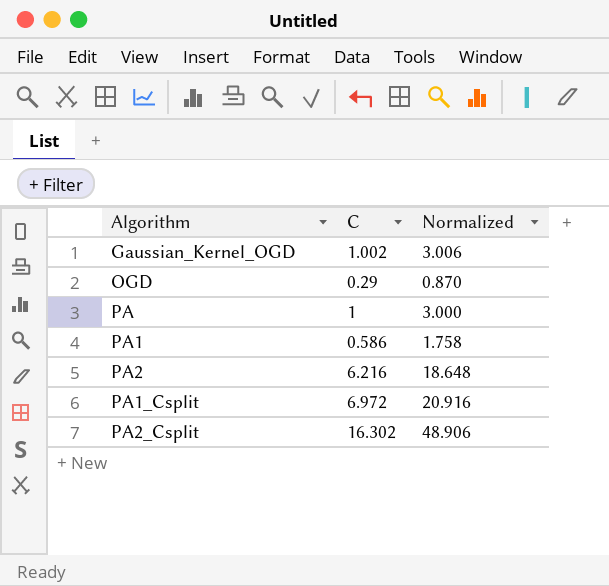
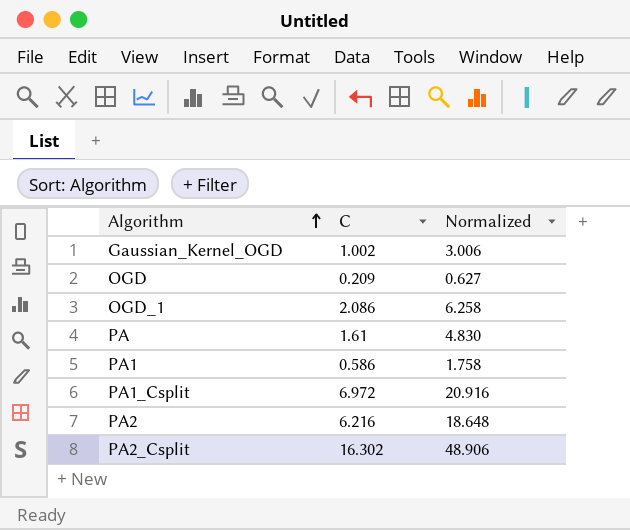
row order: none -> Algorithm ascending
OGD | C: 0.29 -> 0.209
OGD | Normalized: 0.870 -> 0.627
row OGD_1: none -> 2.086 | 6.258
PA | C: 1 -> 1.61
PA | Normalized: 3.000 -> 4.830

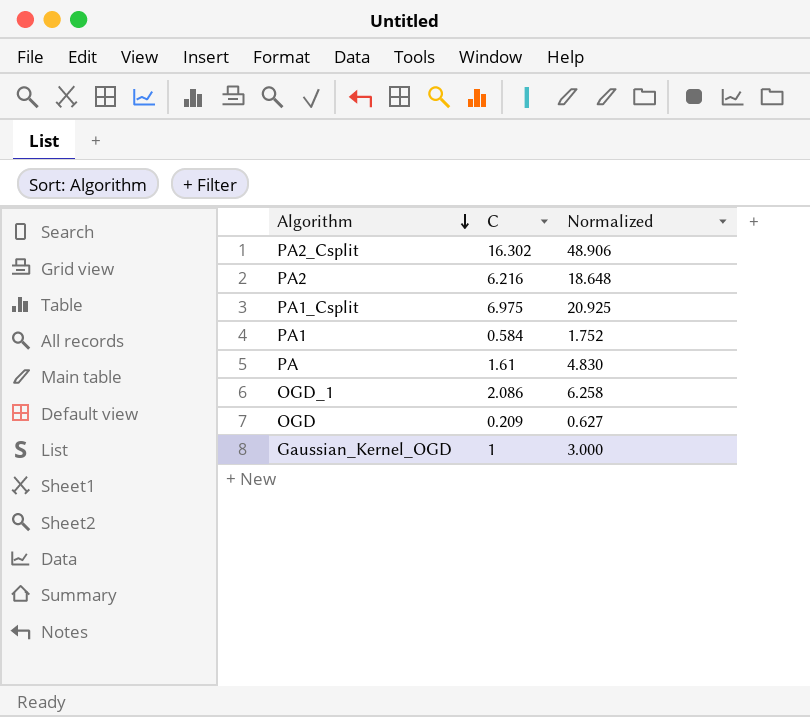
row order: Algorithm ascending -> Algorithm descending
PA1_Csplit | C: 6.972 -> 6.975
PA1_Csplit | Normalized: 20.916 -> 20.925
PA1 | C: 0.586 -> 0.584
PA1 | Normalized: 1.758 -> 1.752
Gaussian_Kernel_OGD | C: 1.002 -> 1
Gaussian_Kernel_OGD | Normalized: 3.006 -> 3.000

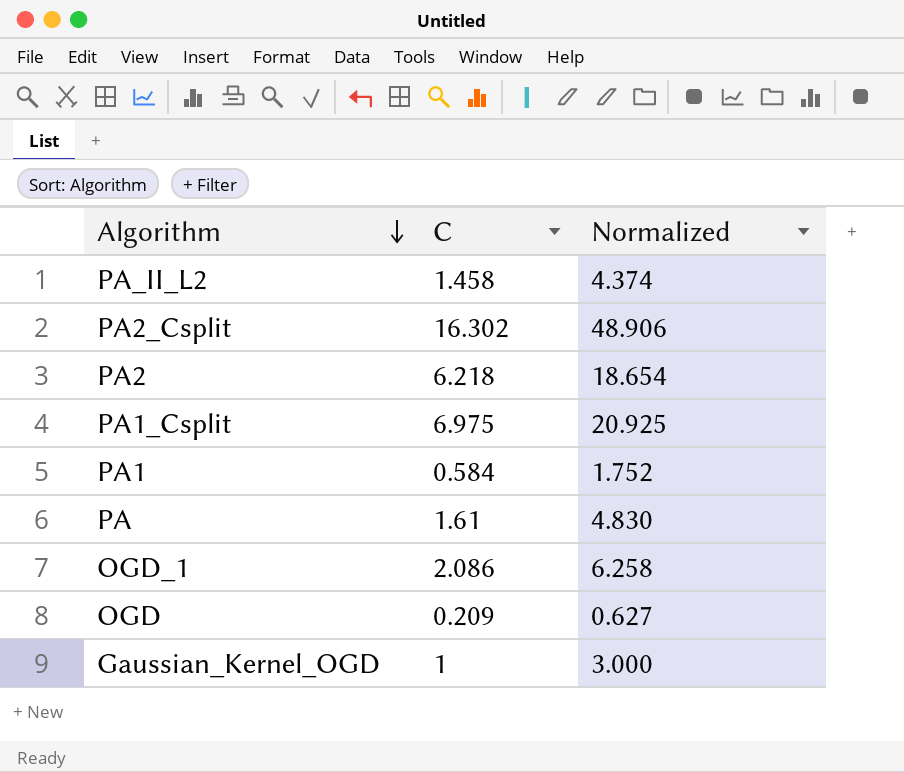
row PA_II_L2: none -> 1.458 | 4.374
PA2 | C: 6.216 -> 6.218
PA2 | Normalized: 18.648 -> 18.654

